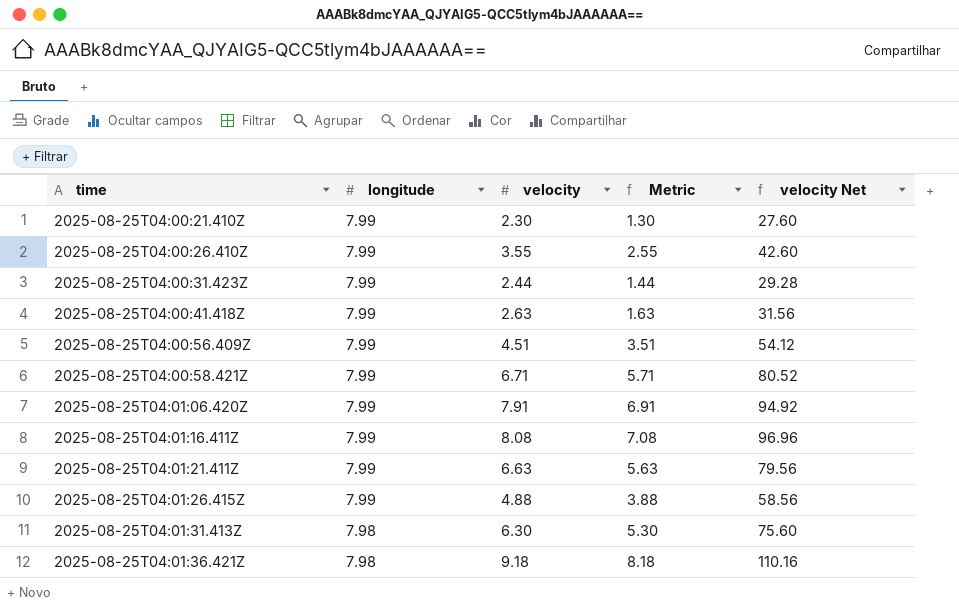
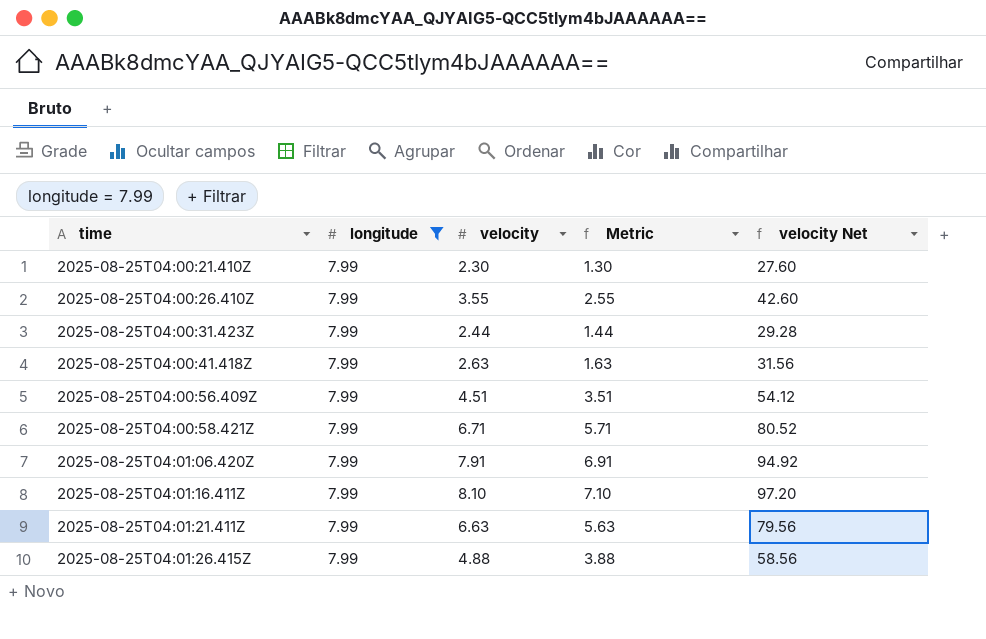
filter: none -> longitude = 7.99
2025-08-25T04:01:16.411Z | velocity: 8.08 -> 8.10
2025-08-25T04:01:16.411Z | Metric: 7.08 -> 7.10
2025-08-25T04:01:16.411Z | velocity Net: 96.96 -> 97.20

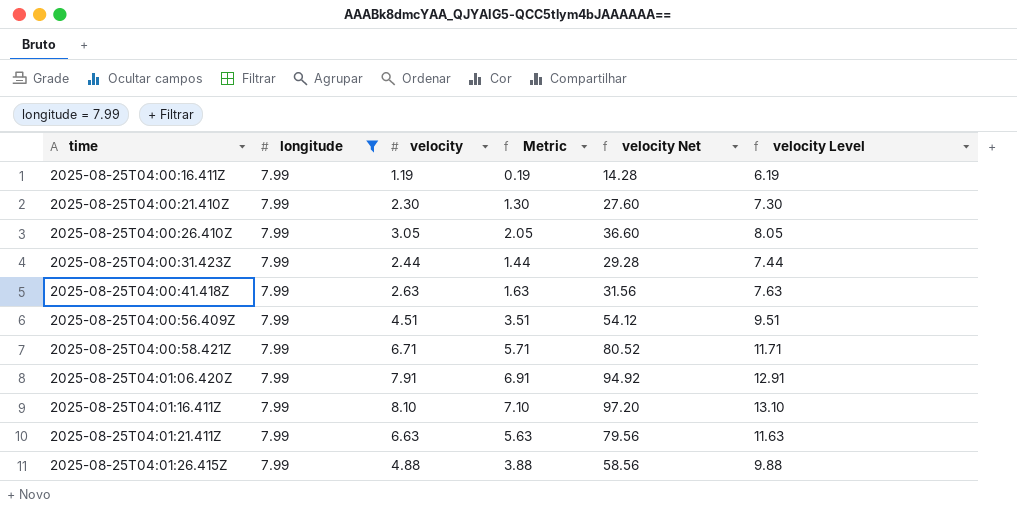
column velocity Level | formula: none -> [velocity] + 5
row 2025-08-25T04:00:16.411Z: none -> 7.99 | 1.19 | 0.19 | 14.28 | 6.19
2025-08-25T04:00:26.410Z | velocity: 3.55 -> 3.05
2025-08-25T04:00:26.410Z | Metric: 2.55 -> 2.05
2025-08-25T04:00:26.410Z | velocity Net: 42.60 -> 36.60

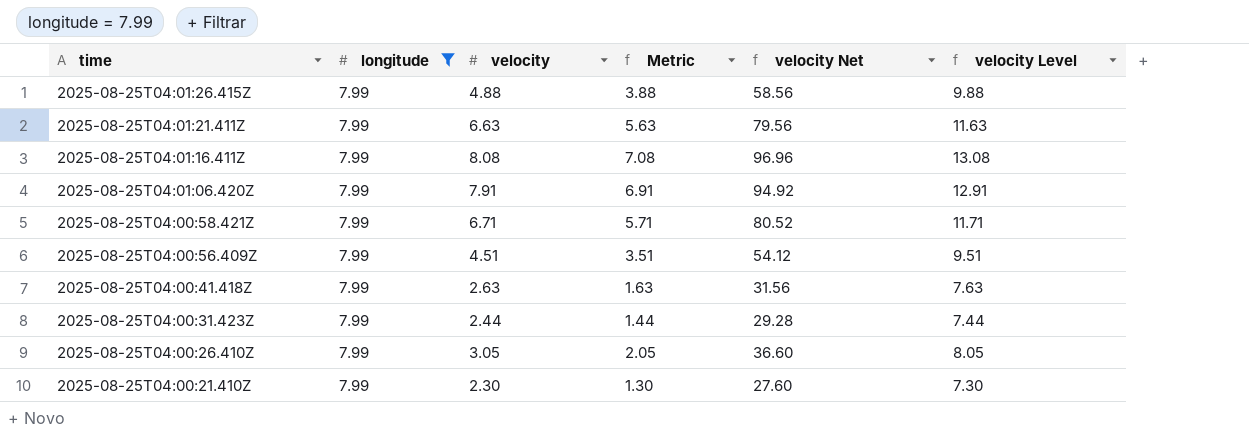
row order: time ascending -> time descending
row 2025-08-25T04:00:16.411Z: 7.99 | 1.19 | 0.19 | 14.28 | 6.19 -> none
2025-08-25T04:01:16.411Z | velocity: 8.10 -> 8.08
2025-08-25T04:01:16.411Z | Metric: 7.10 -> 7.08
2025-08-25T04:01:16.411Z | velocity Net: 97.20 -> 96.96
2025-08-25T04:01:16.411Z | velocity Level: 13.10 -> 13.08

